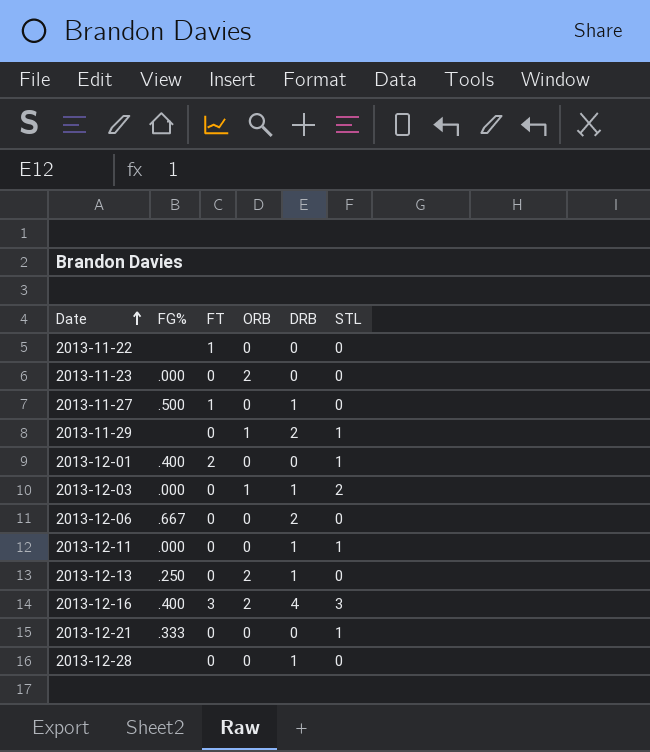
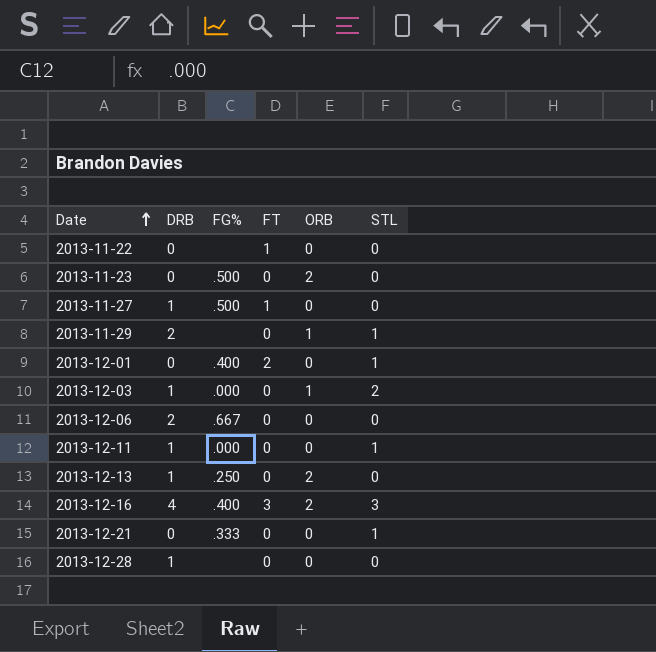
column DRB | position: 5 -> 2
2013-11-23 | FG%: .000 -> .500

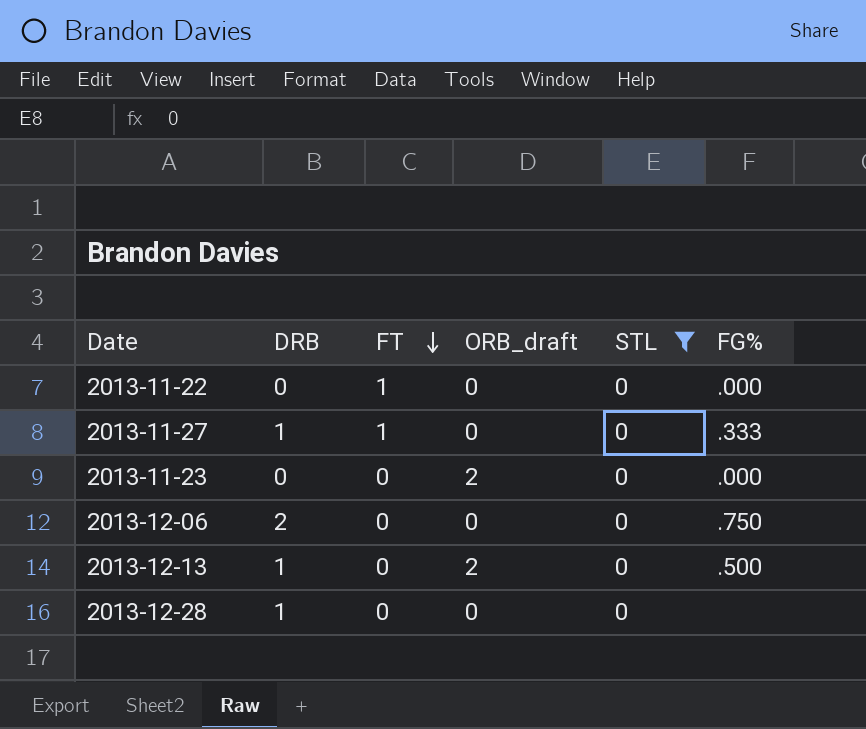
filter: none -> STL = 0
row order: Date ascending -> FT descending
column name: ORB -> ORB_draft
column FG% | position: 3 -> 6
2013-11-22 | FG%: none -> .000
2013-11-27 | FG%: .500 -> .333
2013-11-23 | FG%: .500 -> .000
2013-12-06 | FG%: .667 -> .750
2013-12-13 | FG%: .250 -> .500

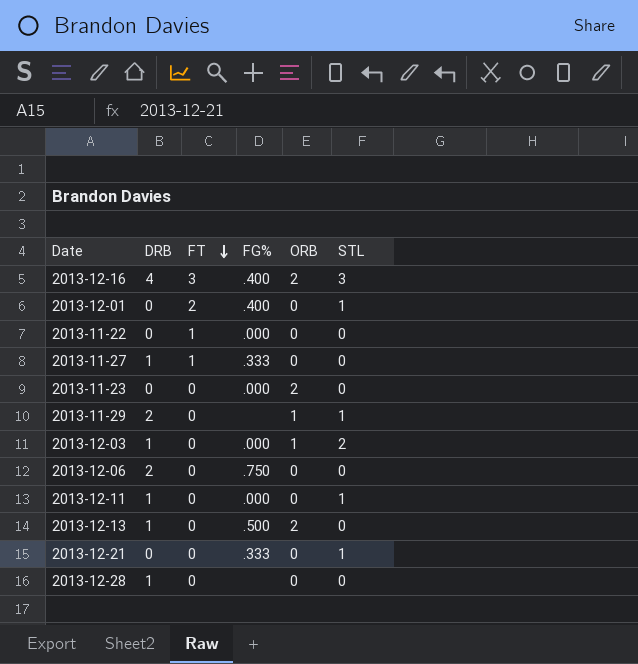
filter: STL = 0 -> none
column FG% | position: 6 -> 4
column name: ORB_draft -> ORB

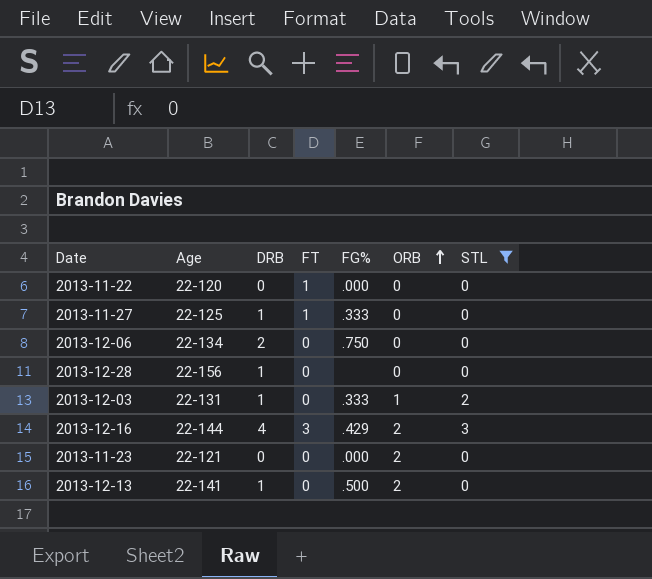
filter: none -> STL != 1
row order: FT descending -> ORB ascending
column Age | position: none -> 2
2013-12-03 | FG%: .000 -> .333
2013-12-16 | FG%: .400 -> .429

